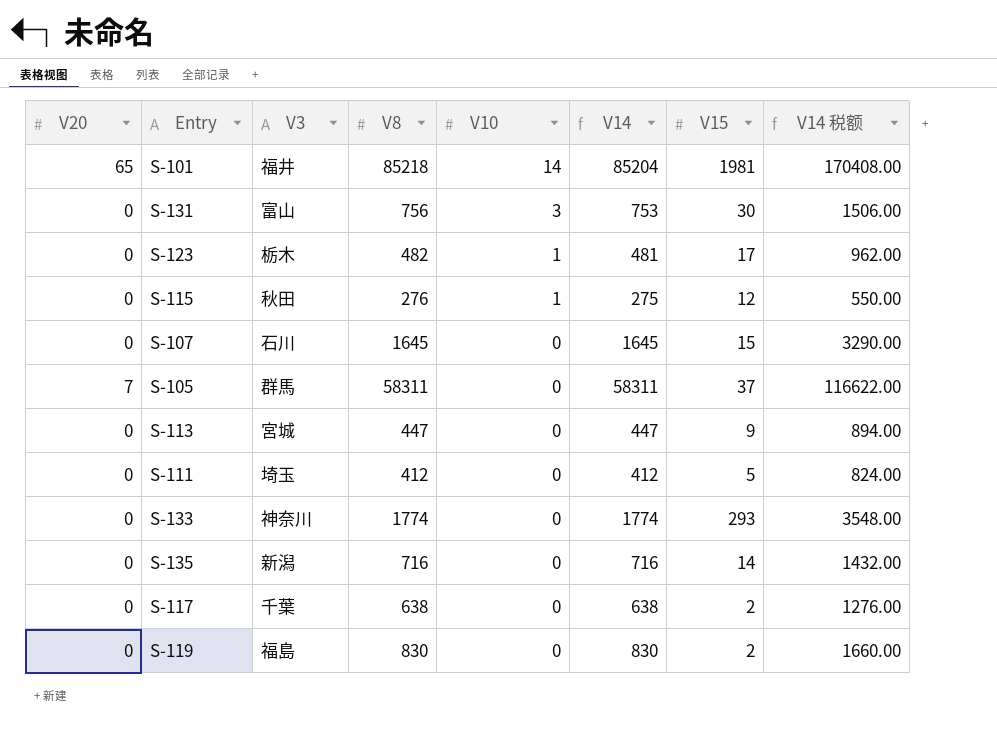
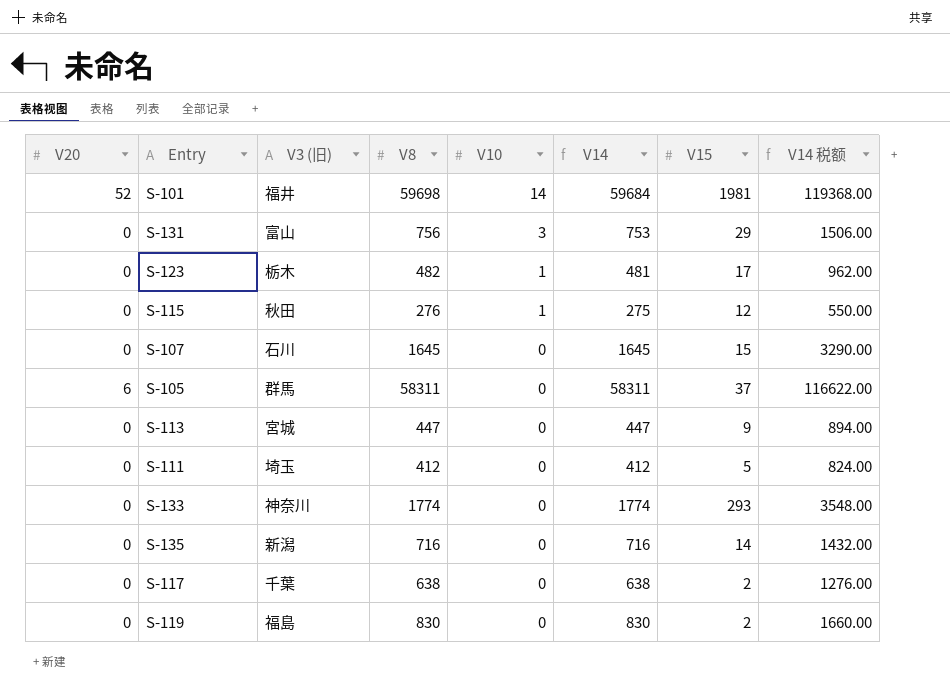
column name: V3 -> V3 (旧)
S-101 | V20: 65 -> 52
S-101 | V8: 85218 -> 59698
S-101 | V14: 85204 -> 59684
S-101 | V14 税额: 170408.00 -> 119368.00
S-131 | V15: 30 -> 29
S-105 | V20: 7 -> 6

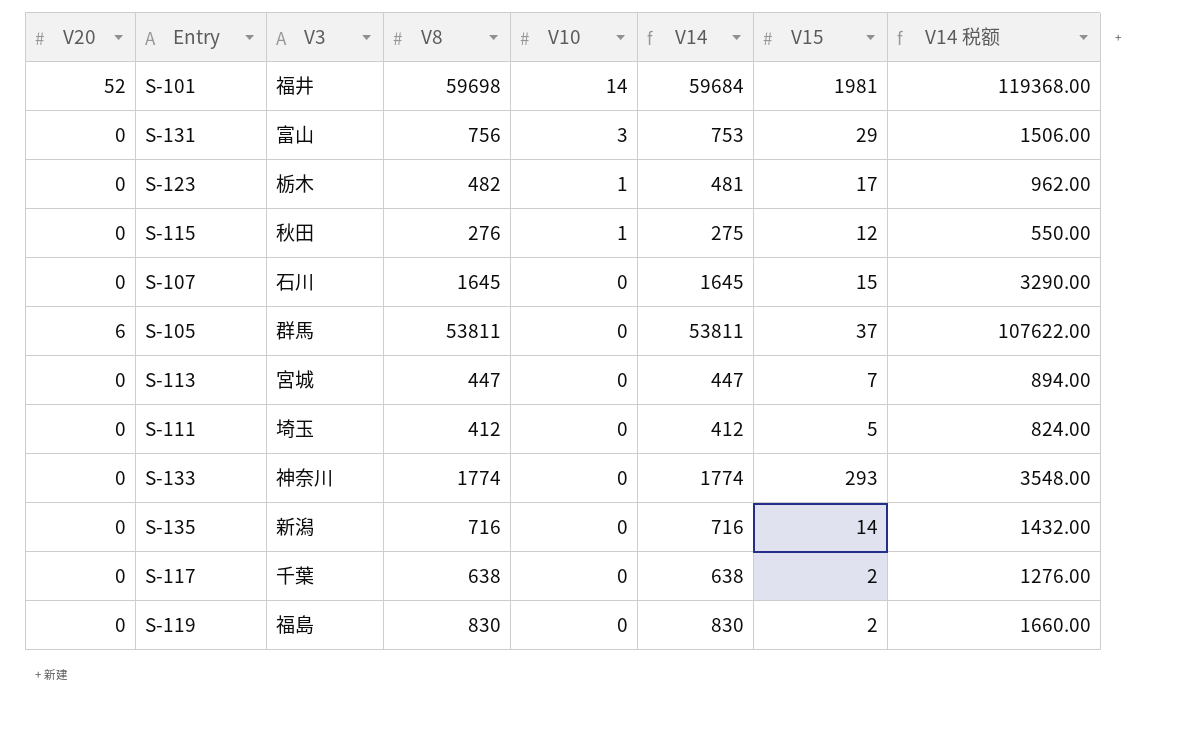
column name: V3 (旧) -> V3
S-105 | V8: 58311 -> 53811
S-105 | V14: 58311 -> 53811
S-105 | V14 税额: 116622.00 -> 107622.00
S-113 | V15: 9 -> 7

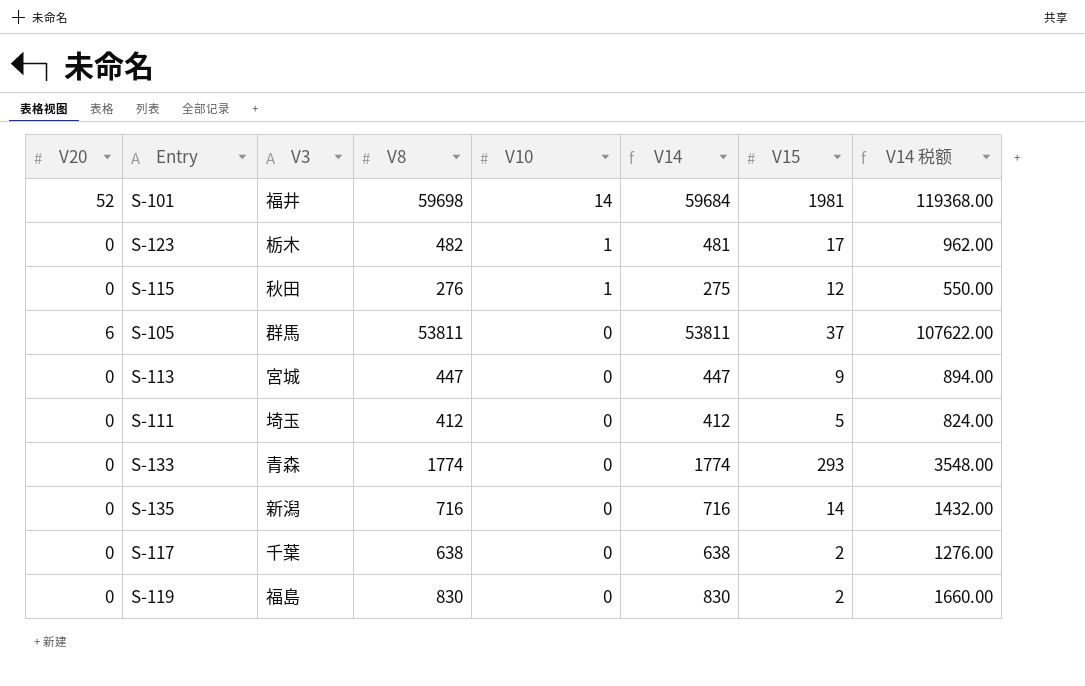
row S-131: 0 | 富山 | 756 | 3 | 753 | 29 | 1506.00 -> none
row S-107: 0 | 石川 | 1645 | 0 | 1645 | 15 | 3290.00 -> none
S-113 | V15: 7 -> 9
S-133 | V3: 神奈川 -> 青森

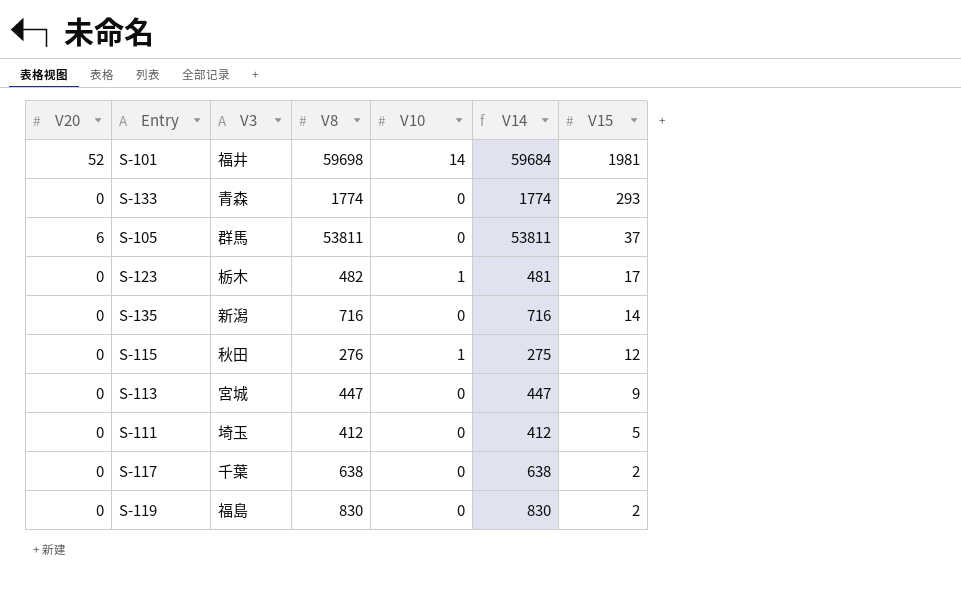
row order: V10 descending -> V15 descending
column V14 税额 | formula: [V14] * 2 -> none

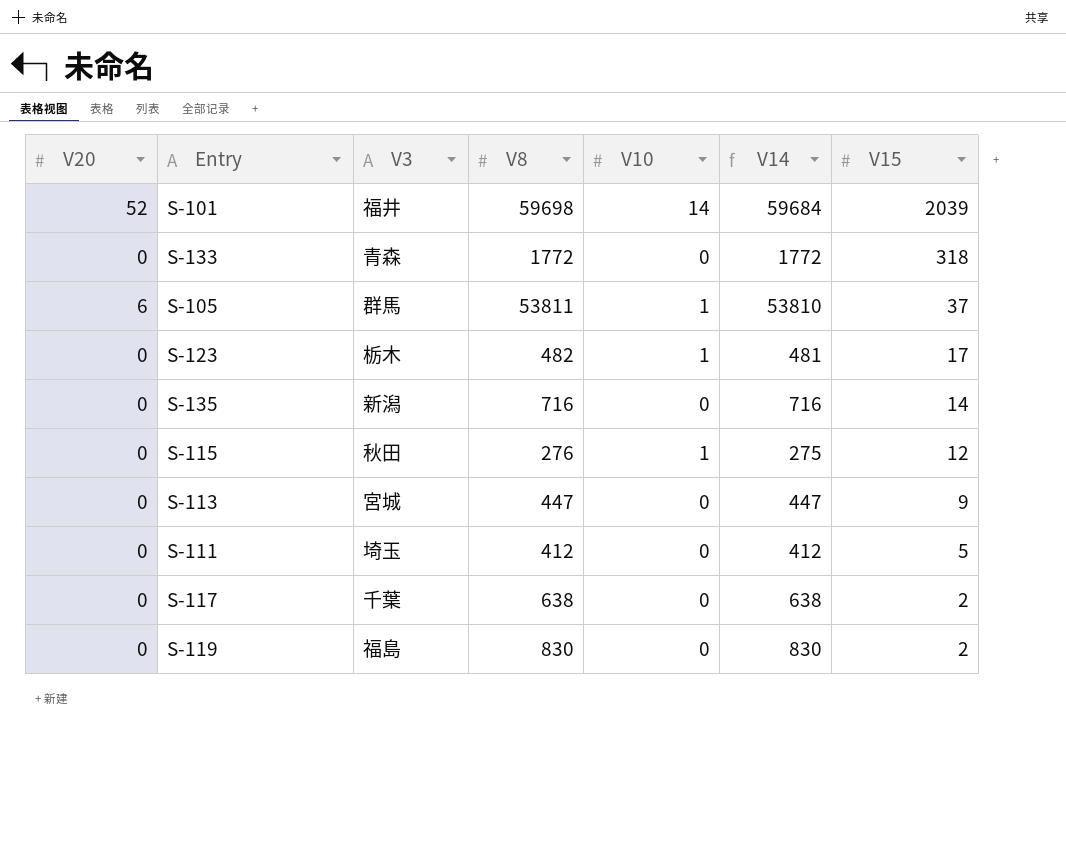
S-101 | V15: 1981 -> 2039
S-133 | V8: 1774 -> 1772
S-133 | V14: 1774 -> 1772
S-133 | V15: 293 -> 318
S-105 | V10: 0 -> 1
S-105 | V14: 53811 -> 53810

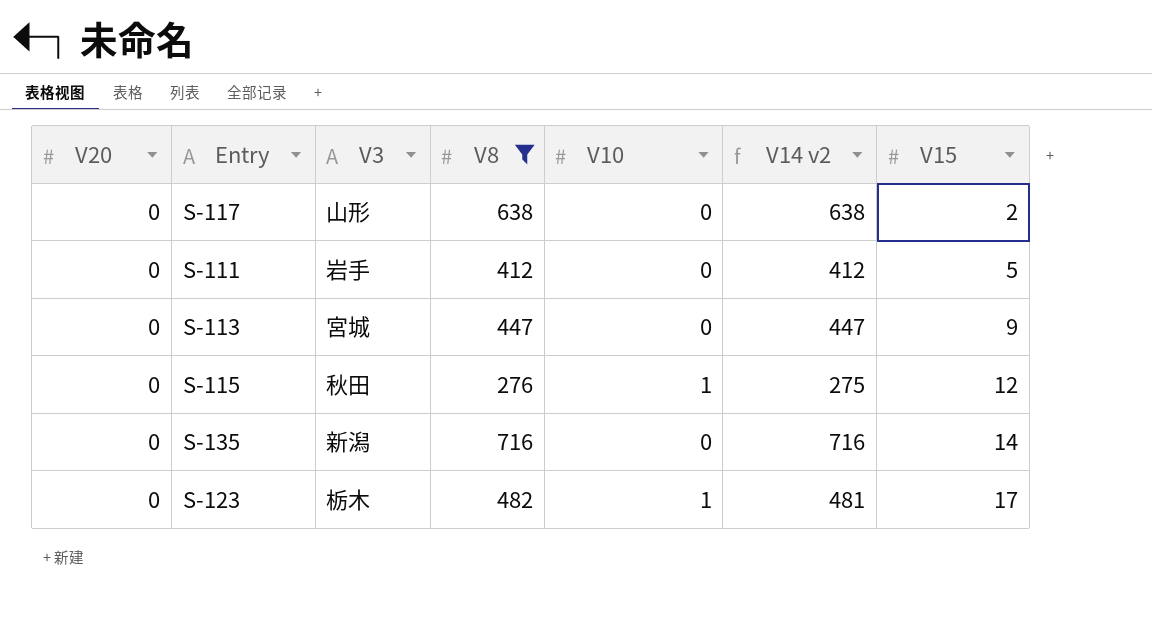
filter: none -> V8 <= 716
row order: V15 descending -> V15 ascending
column name: V14 -> V14 v2
S-117 | V3: 千葉 -> 山形
S-111 | V3: 埼玉 -> 岩手

